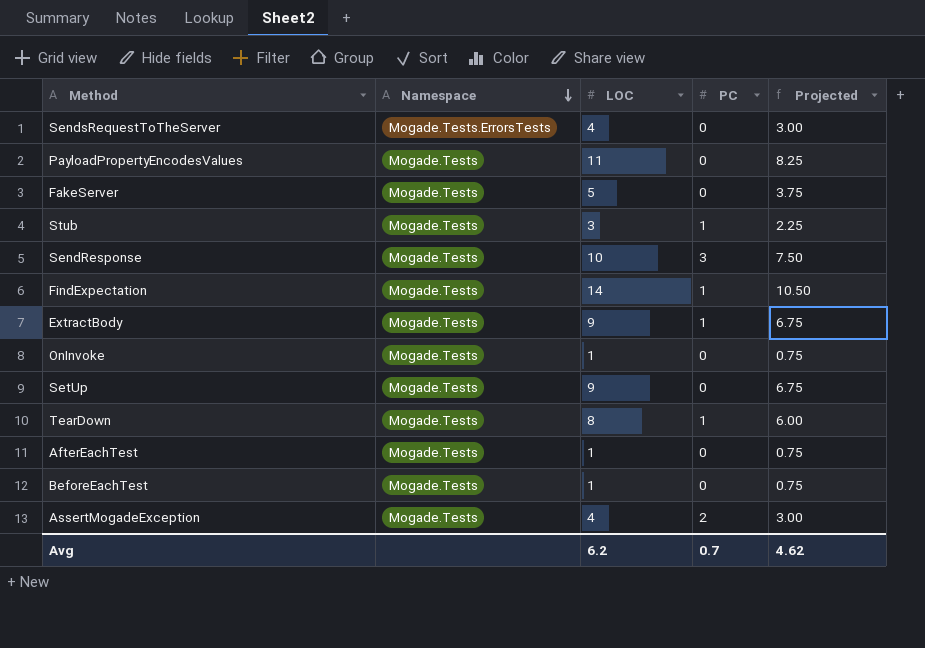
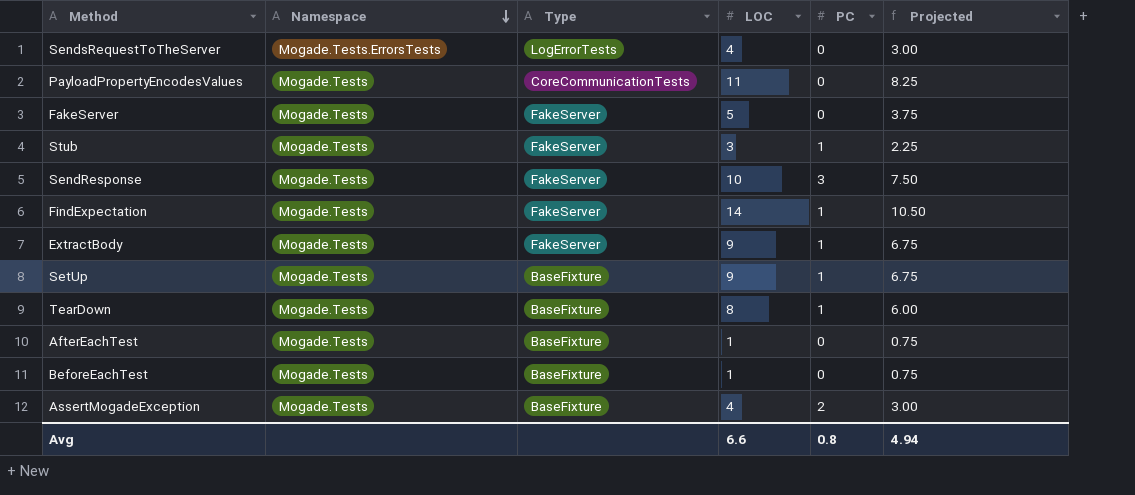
column Type | position: none -> 3
row OnInvoke: Mogade.Tests | 1 | 0 | 0.75 -> none
SetUp | PC: 0 -> 1
Avg | LOC: 6.2 -> 6.6
Avg | PC: 0.7 -> 0.8
Avg | Projected: 4.62 -> 4.94

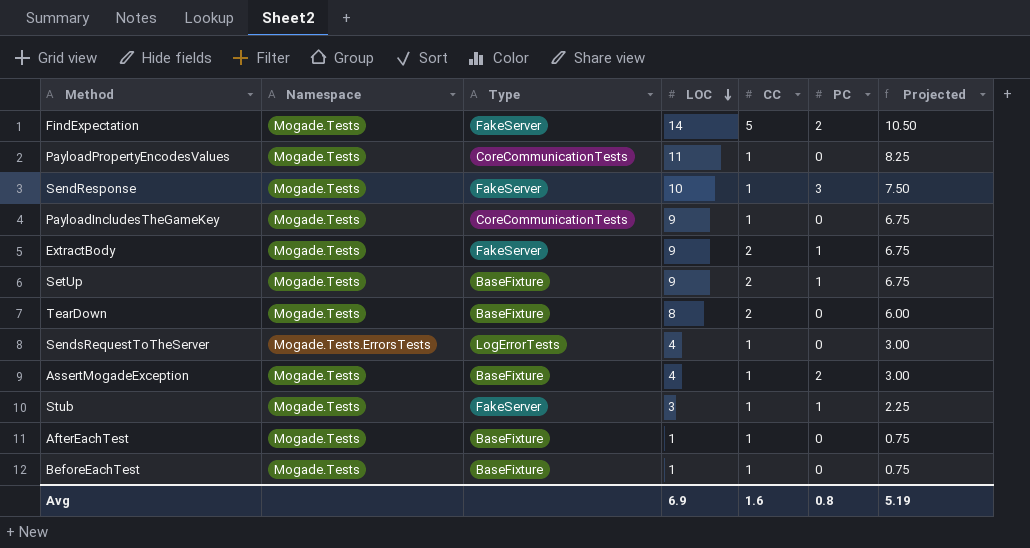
row order: Namespace descending -> LOC descending
column CC | position: none -> 5
row FakeServer: Mogade.Tests | FakeServer | 5 | 0 | 3.75 -> none
FindExpectation | PC: 1 -> 2
row PayloadIncludesTheGameKey: none -> Mogade.Tests | CoreCommunicationTests | 9 | 1 | 0 | 6.75
TearDown | PC: 1 -> 0
Avg | LOC: 6.6 -> 6.9
Avg | Projected: 4.94 -> 5.19

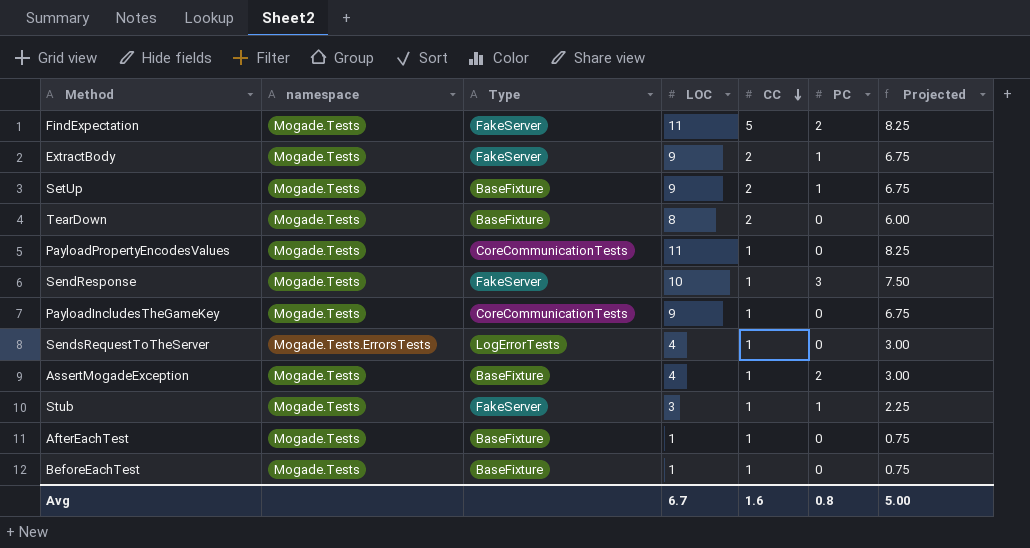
row order: LOC descending -> CC descending
column name: Namespace -> namespace
FindExpectation | LOC: 14 -> 11
FindExpectation | Projected: 10.50 -> 8.25
Avg | LOC: 6.9 -> 6.7
Avg | Projected: 5.19 -> 5.00

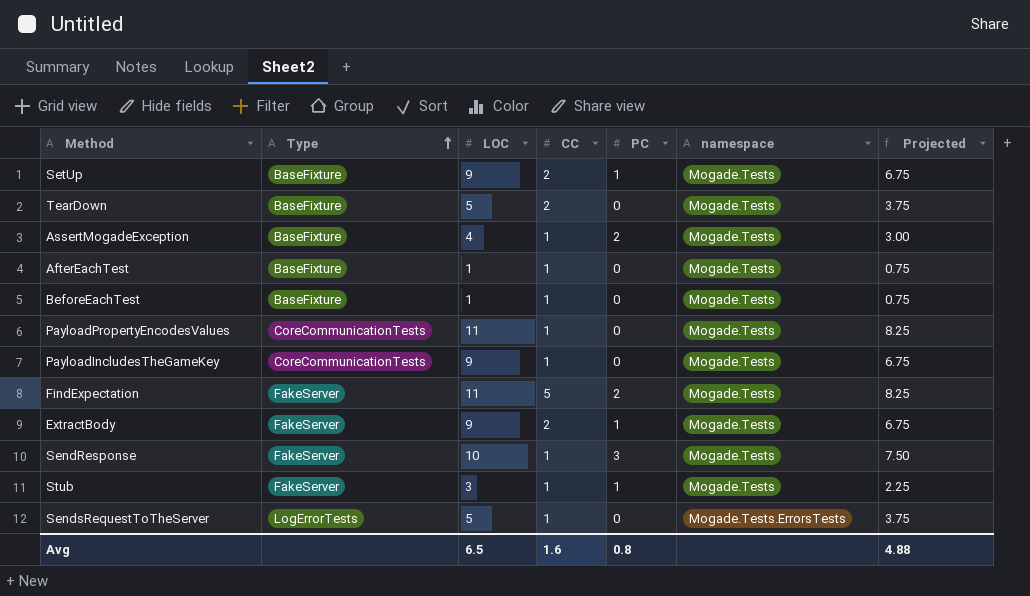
row order: CC descending -> Type ascending
column namespace | position: 2 -> 6
TearDown | LOC: 8 -> 5
TearDown | Projected: 6.00 -> 3.75
SendsRequestToTheServer | LOC: 4 -> 5
SendsRequestToTheServer | Projected: 3.00 -> 3.75
Avg | LOC: 6.7 -> 6.5
Avg | Projected: 5.00 -> 4.88

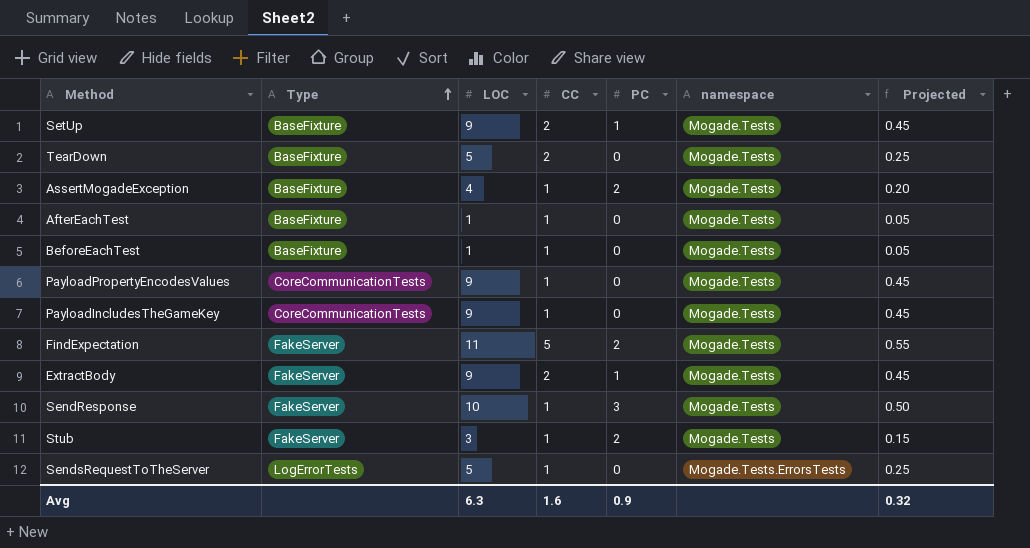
column Projected | formula: [LOC] * 0.75 -> [LOC] * 0.05
PayloadPropertyEncodesValues | LOC: 11 -> 9
Stub | PC: 1 -> 2
Avg | LOC: 6.5 -> 6.3
Avg | PC: 0.8 -> 0.9
Avg | Projected: 4.88 -> 0.32

